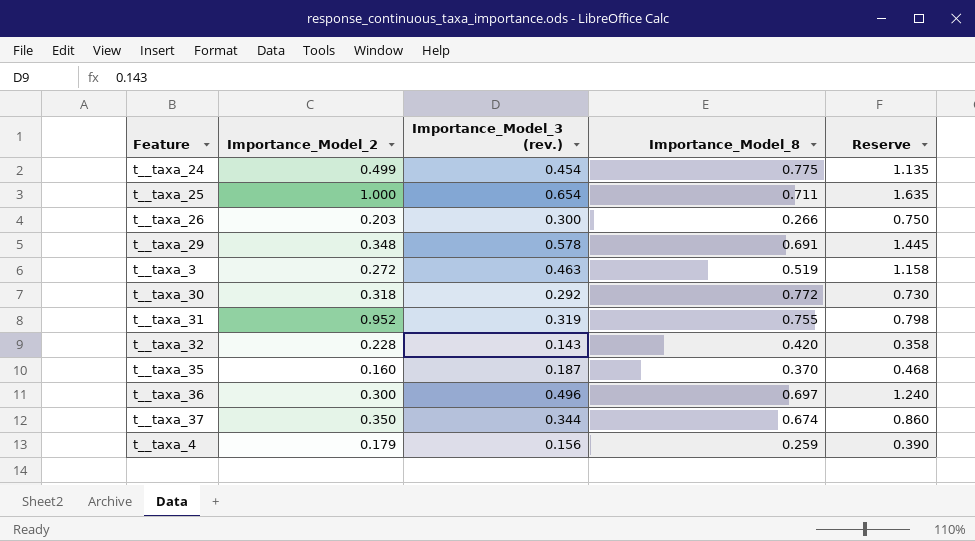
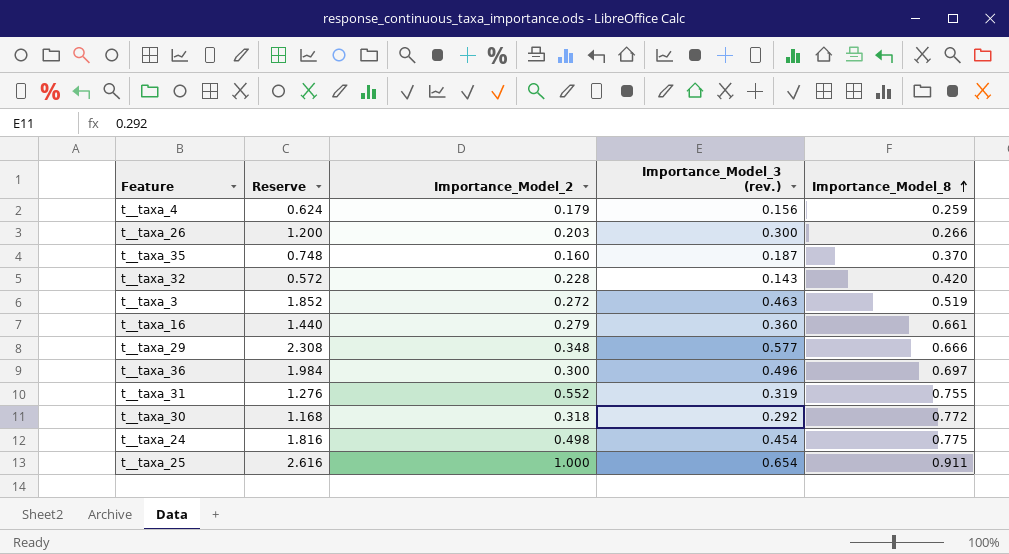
row order: none -> Importance_Model_8 ascending
column Reserve | formula: [Importance_Model_3 (rev.)] * 2.5 -> [Importance_Model_3 (rev.)] * 4
column Reserve | position: 5 -> 2
row t__taxa_37: 0.350 | 0.344 | 0.674 | 0.860 -> none
row t__taxa_16: none -> 1.440 | 0.279 | 0.360 | 0.661
t__taxa_29 | Importance_Model_3 (rev.): 0.578 -> 0.577
t__taxa_29 | Importance_Model_8: 0.691 -> 0.666
t__taxa_31 | Importance_Model_2: 0.952 -> 0.552
t__taxa_24 | Importance_Model_2: 0.499 -> 0.498
t__taxa_25 | Importance_Model_8: 0.711 -> 0.911

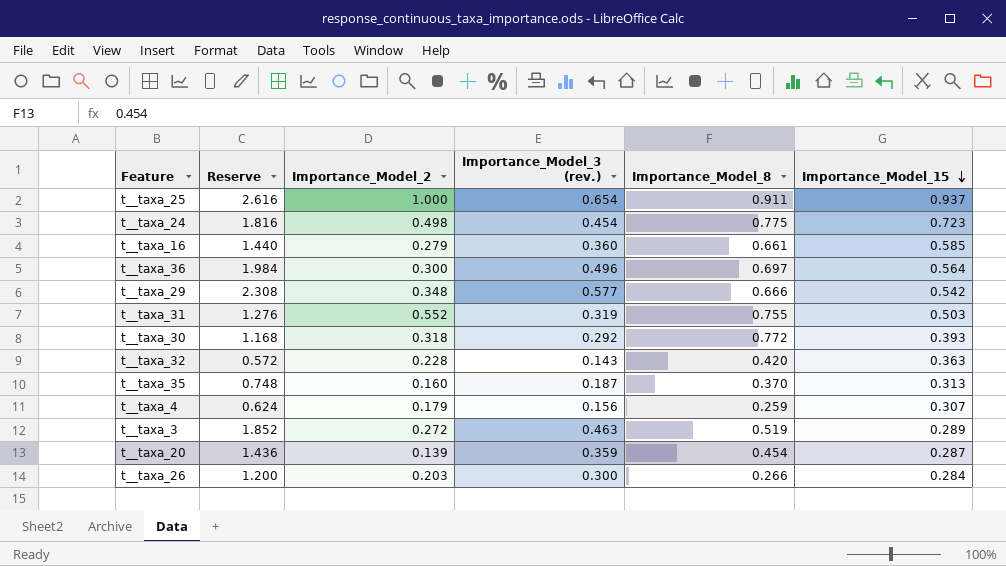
row order: Importance_Model_8 ascending -> Importance_Model_15 descending
column Importance_Model_15 | position: none -> 6
row t__taxa_20: none -> 1.436 | 0.139 | 0.359 | 0.454 | 0.287

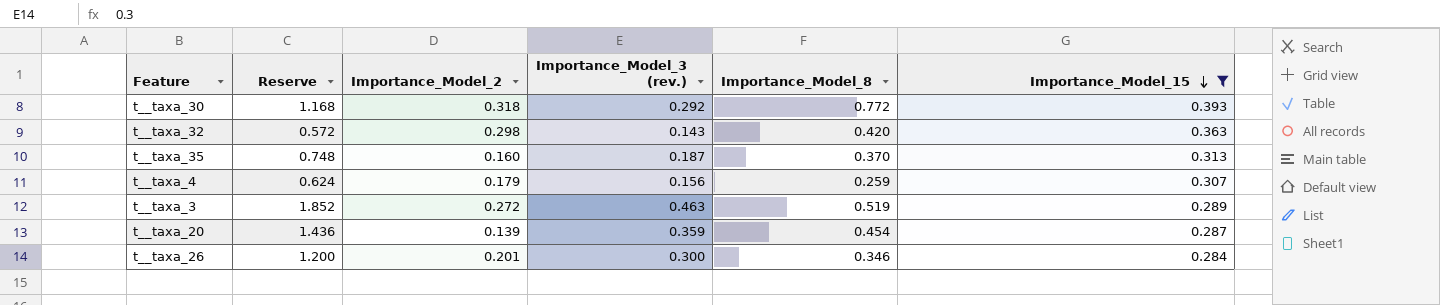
filter: none -> Importance_Model_15 <= 0.393
t__taxa_32 | Importance_Model_2: 0.228 -> 0.298
t__taxa_26 | Importance_Model_2: 0.203 -> 0.201
t__taxa_26 | Importance_Model_8: 0.266 -> 0.346

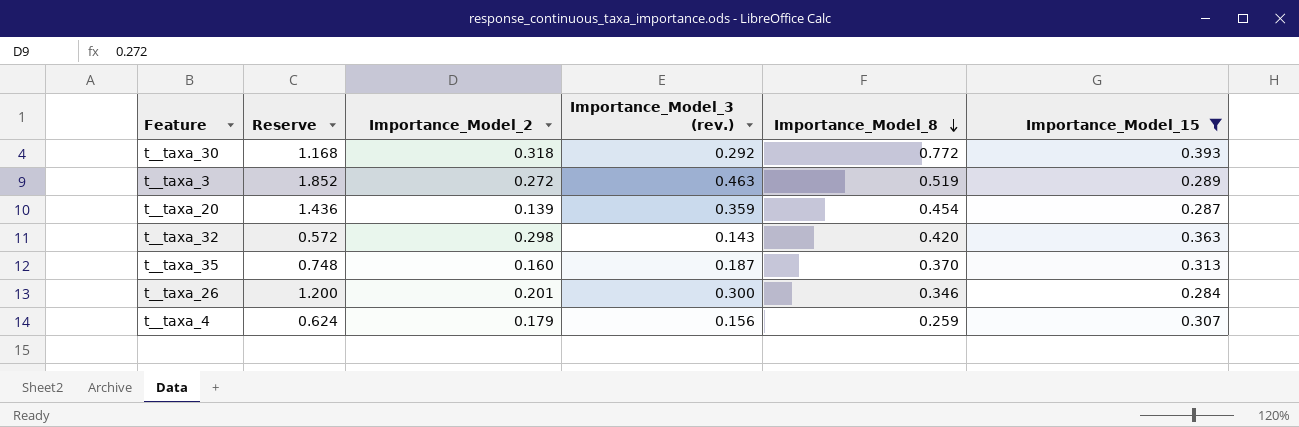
row order: Importance_Model_15 descending -> Importance_Model_8 descending

